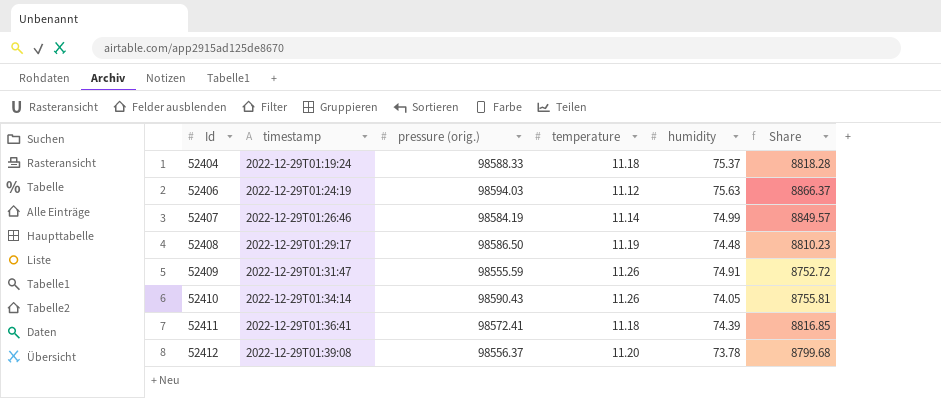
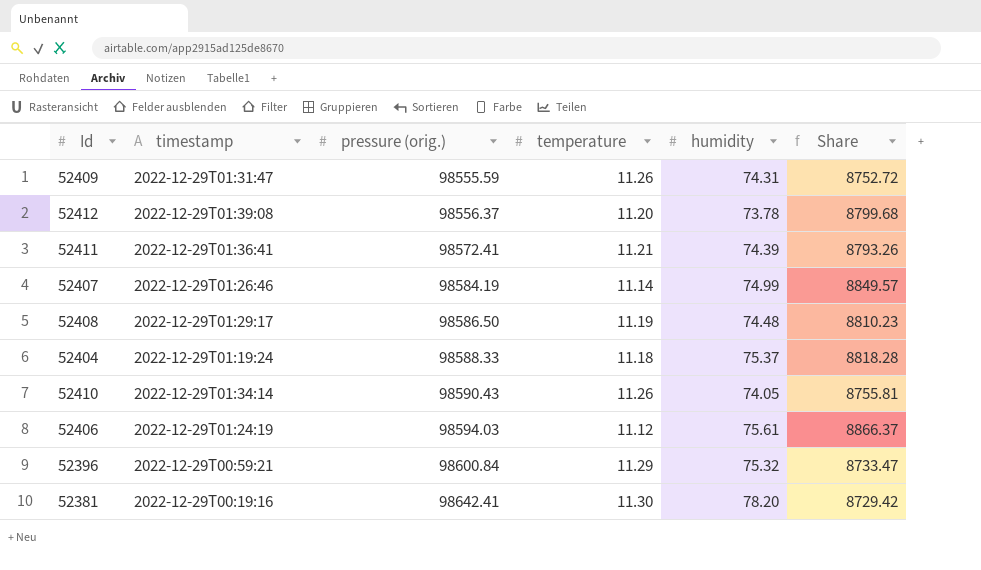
row order: Id ascending -> pressure (orig.) ascending
52409 | humidity: 74.91 -> 74.31
52411 | temperature: 11.18 -> 11.21
52411 | Share: 8816.85 -> 8793.26
52406 | humidity: 75.63 -> 75.61
row 52396: none -> 2022-12-29T00:59:21 | 98600.84 | 11.29 | 75.32 | 8733.47
row 52381: none -> 2022-12-29T00:19:16 | 98642.41 | 11.30 | 78.20 | 8729.42

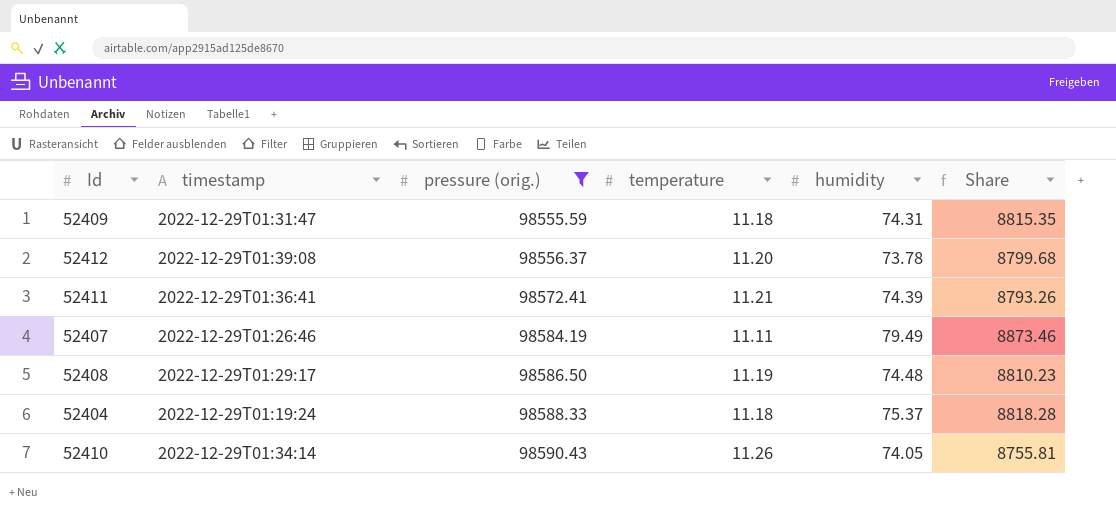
filter: none -> pressure (orig.) <= 98590.43
52409 | temperature: 11.26 -> 11.18
52409 | Share: 8752.72 -> 8815.35
52407 | temperature: 11.14 -> 11.11
52407 | humidity: 74.99 -> 79.49
52407 | Share: 8849.57 -> 8873.46

